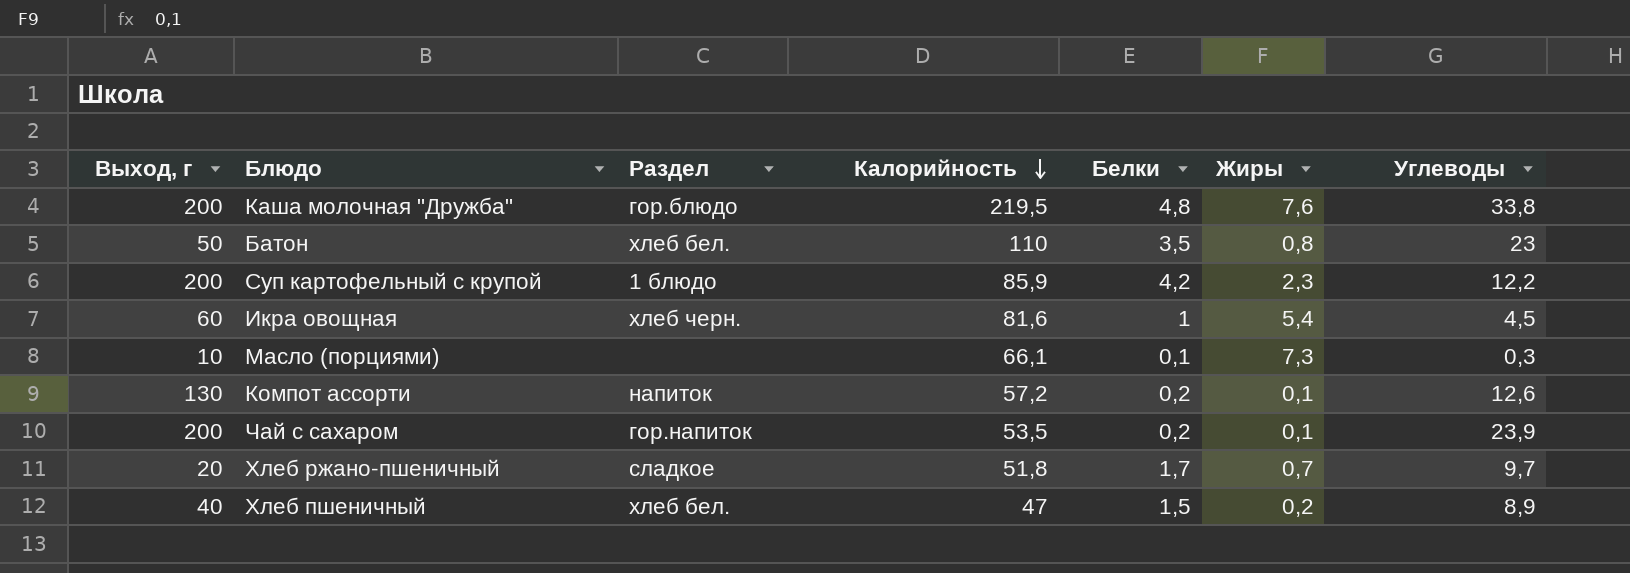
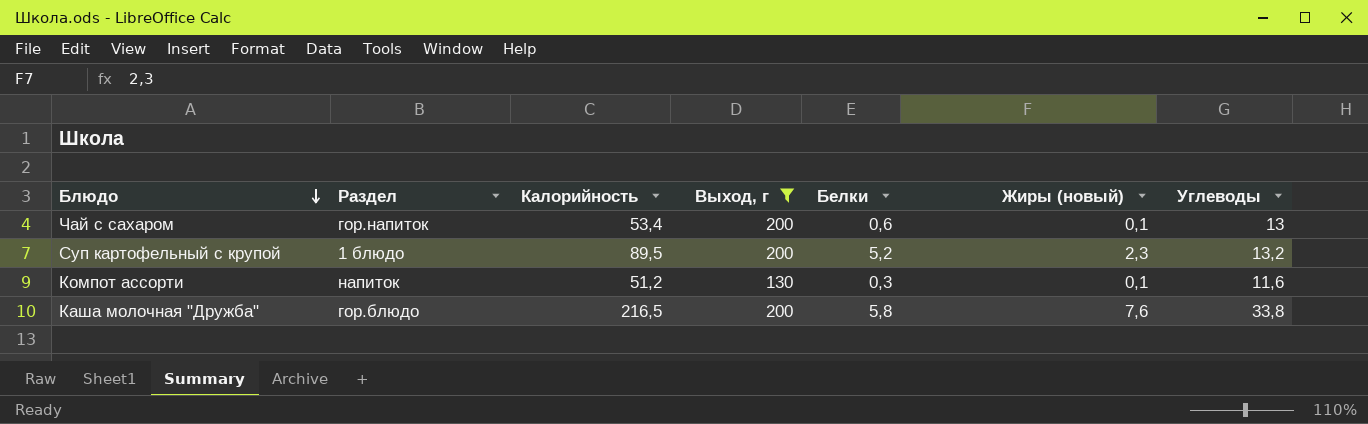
filter: none -> Выход, г >= 130
row order: Калорийность descending -> Блюдо descending
column Выход, г | position: 1 -> 4
column name: Жиры -> Жиры (новый)
Чай с сахаром | Калорийность: 53,5 -> 53,4
Чай с сахаром | Белки: 0,2 -> 0,6
Чай с сахаром | Углеводы: 23,9 -> 13
Суп картофельный с крупой | Калорийность: 85,9 -> 89,5
Суп картофельный с крупой | Белки: 4,2 -> 5,2
Суп картофельный с крупой | Углеводы: 12,2 -> 13,2
Компот ассорти | Калорийность: 57,2 -> 51,2
Компот ассорти | Белки: 0,2 -> 0,3
Компот ассорти | Углеводы: 12,6 -> 11,6
Каша молочная "Дружба" | Калорийность: 219,5 -> 216,5
Каша молочная "Дружба" | Белки: 4,8 -> 5,8

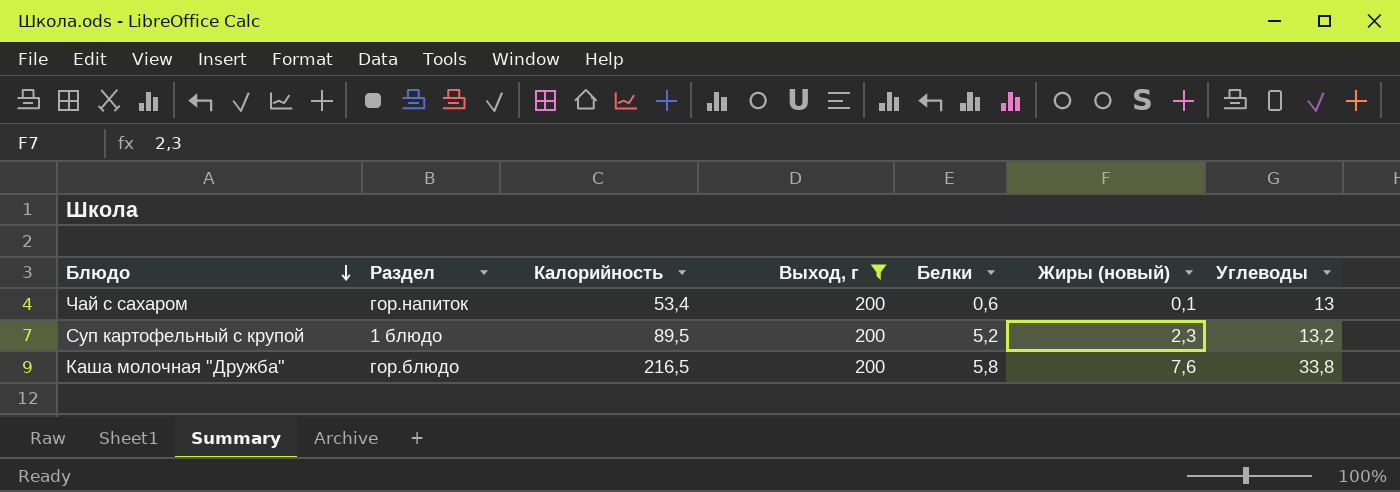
row Компот ассорти: напиток | 51,2 | 130 | 0,3 | 0,1 | 11,6 -> none

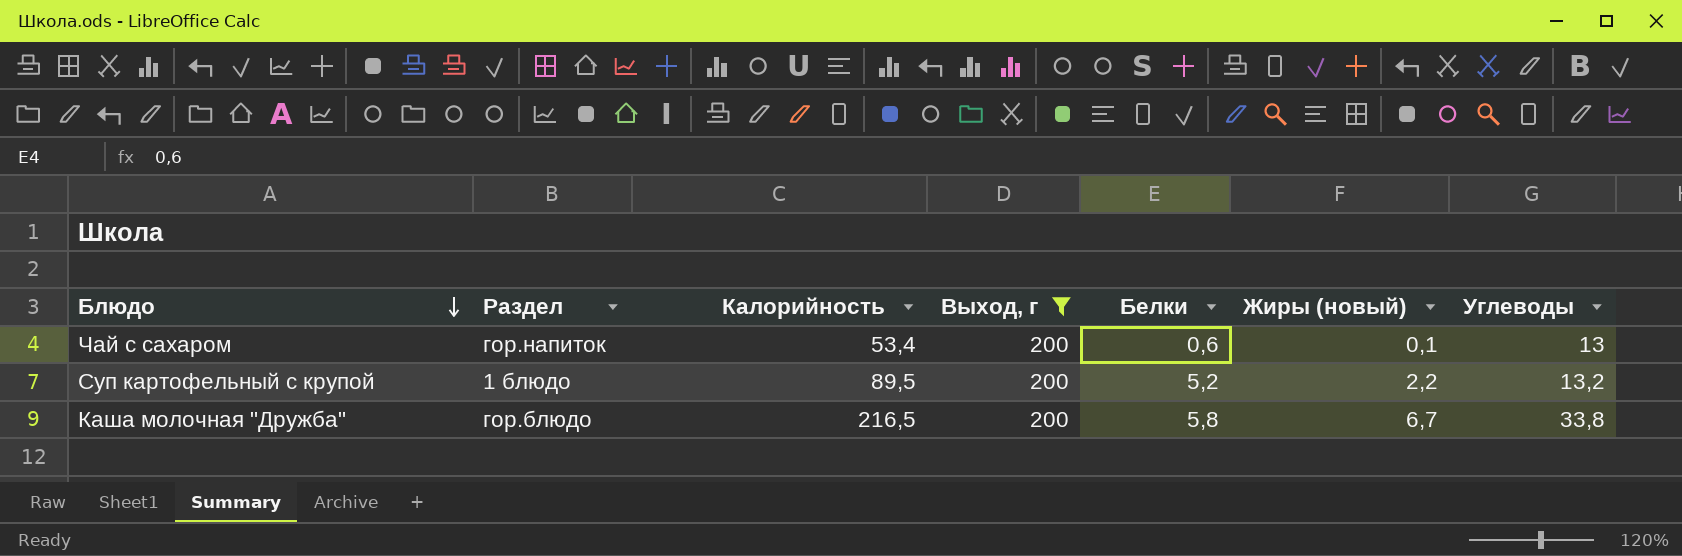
Суп картофельный с крупой | Жиры (новый): 2,3 -> 2,2
Каша молочная "Дружба" | Жиры (новый): 7,6 -> 6,7

